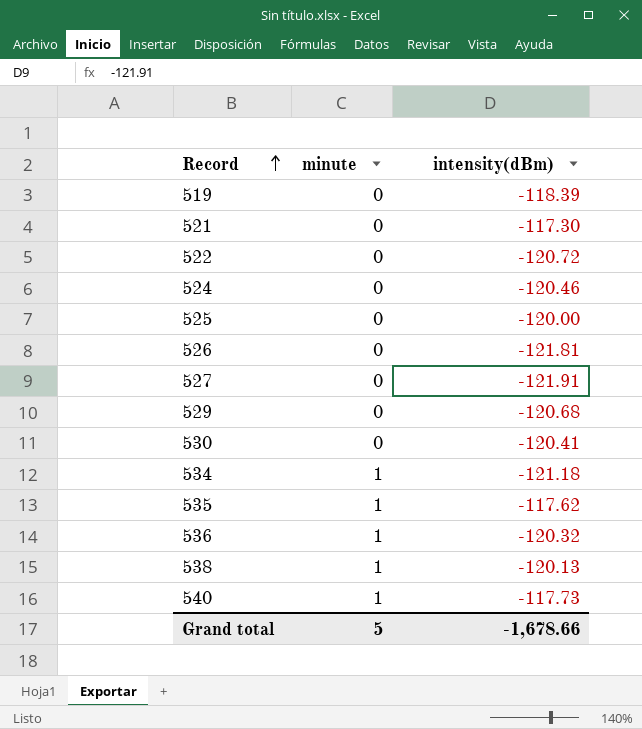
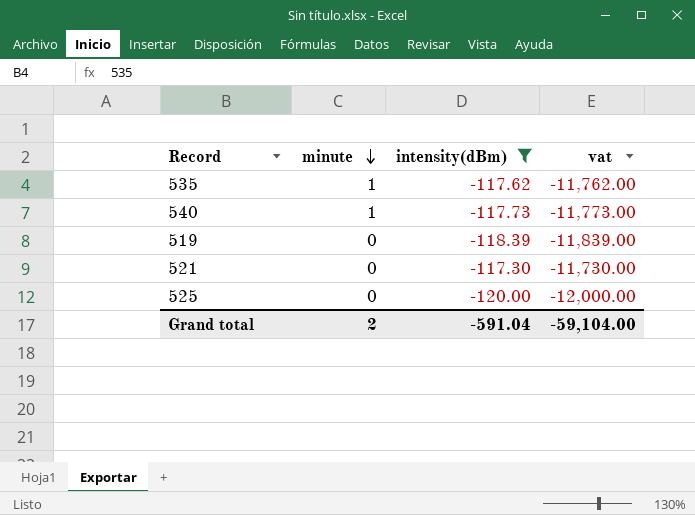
filter: none -> intensity(dBm) >= -120.00
row order: Record ascending -> minute descending
column vat | formula: none -> [intensity(dBm)] * 100
Grand total | minute: 5 -> 2
Grand total | intensity(dBm): -1,678.66 -> -591.04

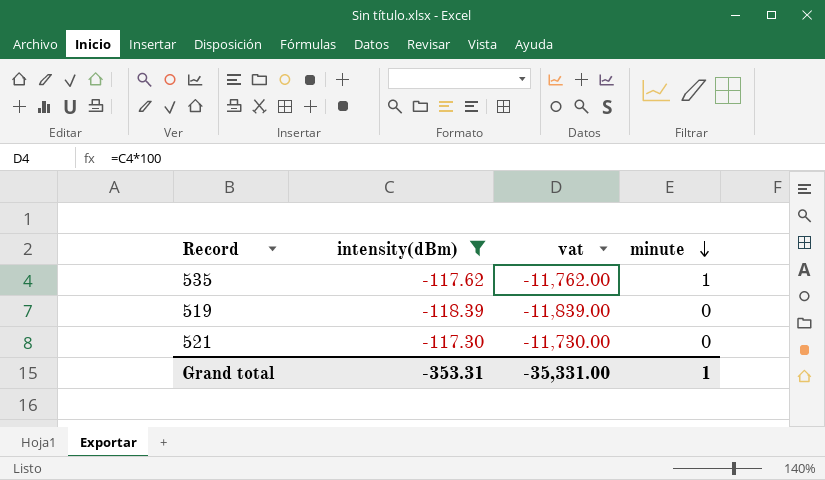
column minute | position: 2 -> 4
row 540: 1 | -117.73 | -11,773.00 -> none
row 525: 0 | -120.00 | -12,000.00 -> none
Grand total | intensity(dBm): -591.04 -> -353.31
Grand total | vat: -59,104.00 -> -35,331.00
Grand total | minute: 2 -> 1

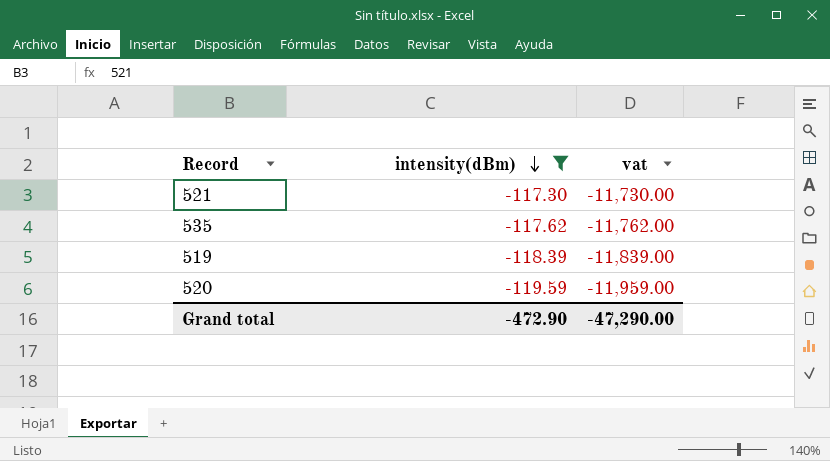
row order: minute descending -> intensity(dBm) descending
column minute | position: 4 -> none
row 520: none -> -119.59 | -11,959.00
Grand total | intensity(dBm): -353.31 -> -472.90
Grand total | vat: -35,331.00 -> -47,290.00

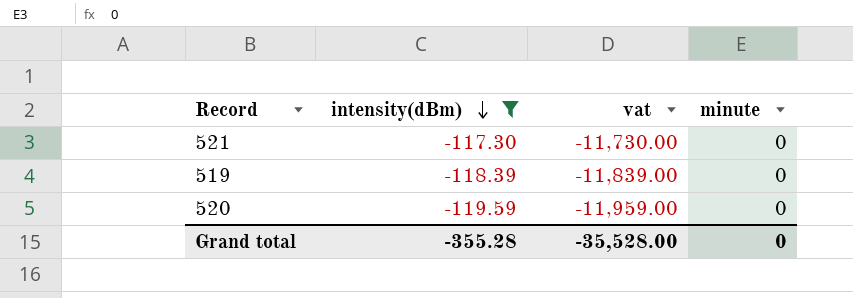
column minute | position: none -> 4
row 535: -117.62 | -11,762.00 -> none
Grand total | intensity(dBm): -472.90 -> -355.28
Grand total | vat: -47,290.00 -> -35,528.00

